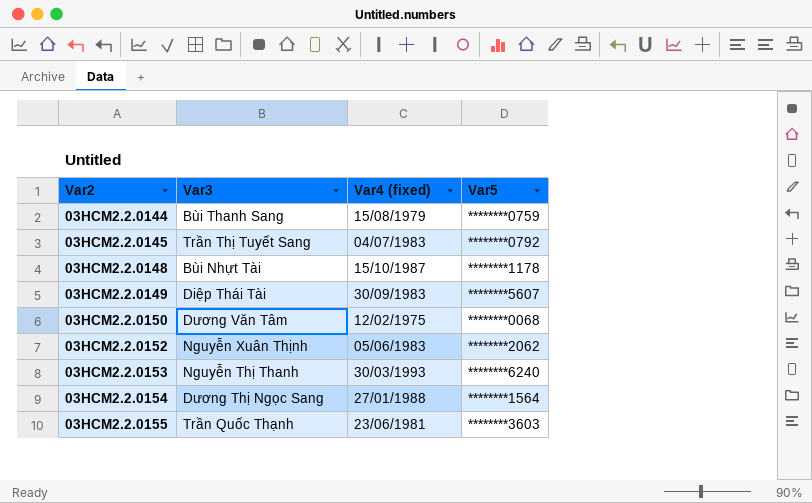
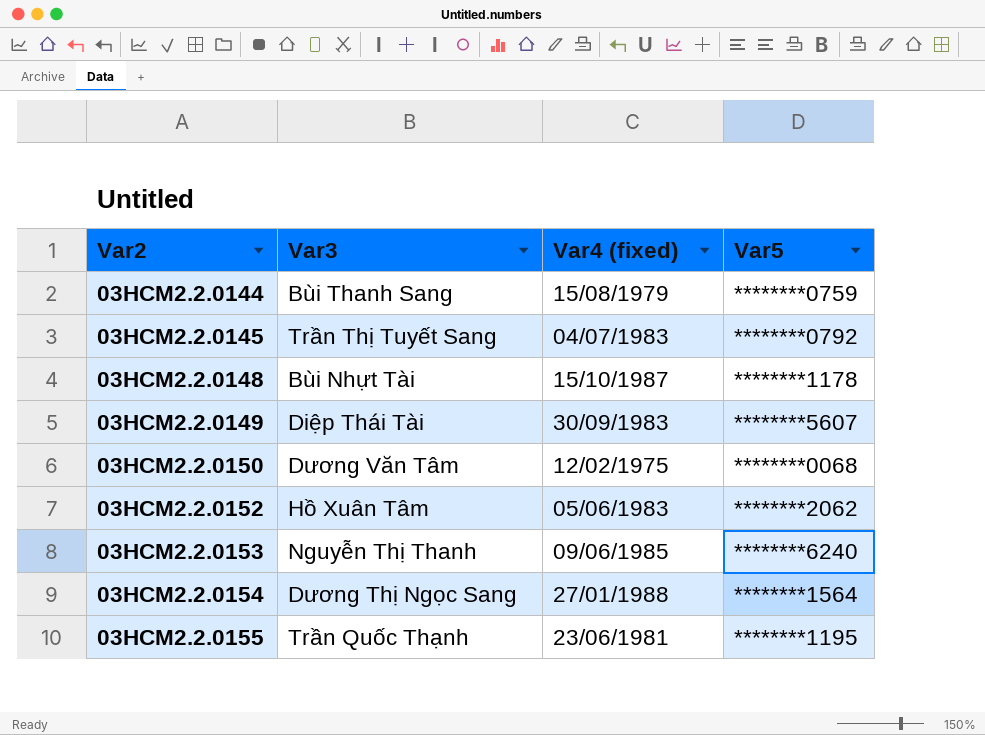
03HCM2.2.0152 | Var3: Nguyễn Xuân Thịnh -> Hồ Xuân Tâm
03HCM2.2.0153 | Var4 (fixed): 30/03/1993 -> 09/06/1985
03HCM2.2.0155 | Var5: ********3603 -> ********1195

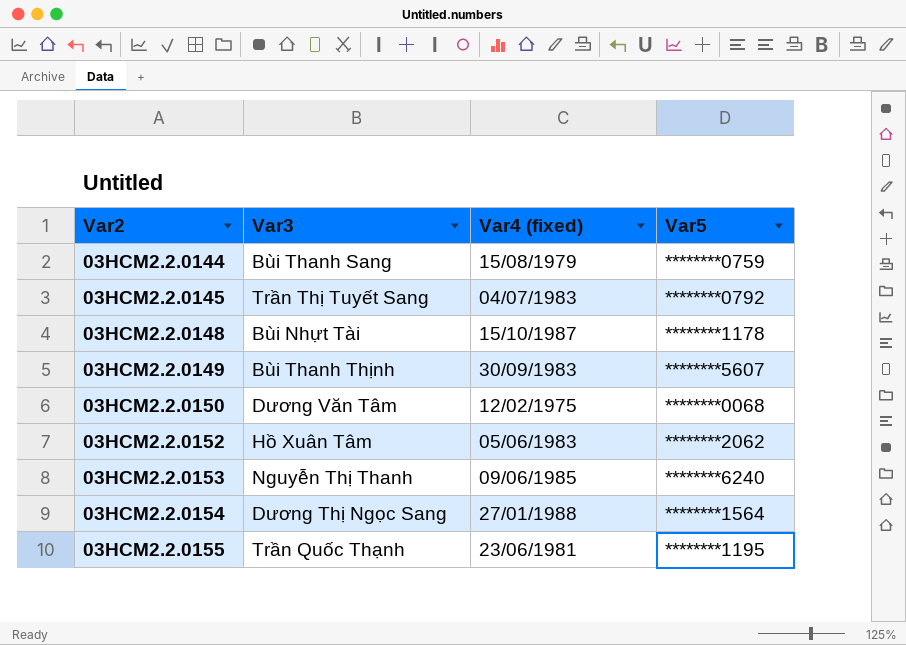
03HCM2.2.0149 | Var3: Diệp Thái Tài -> Bùi Thanh Thịnh

